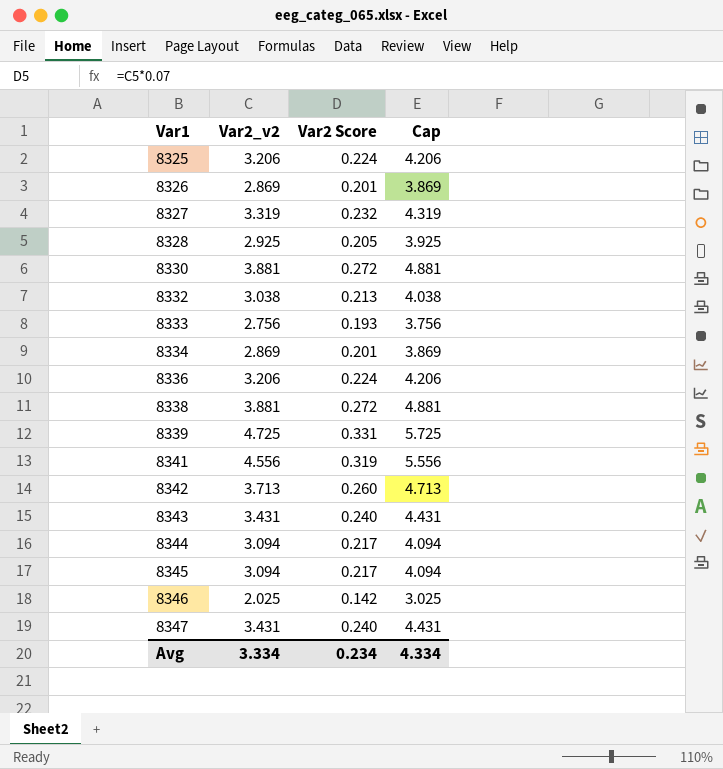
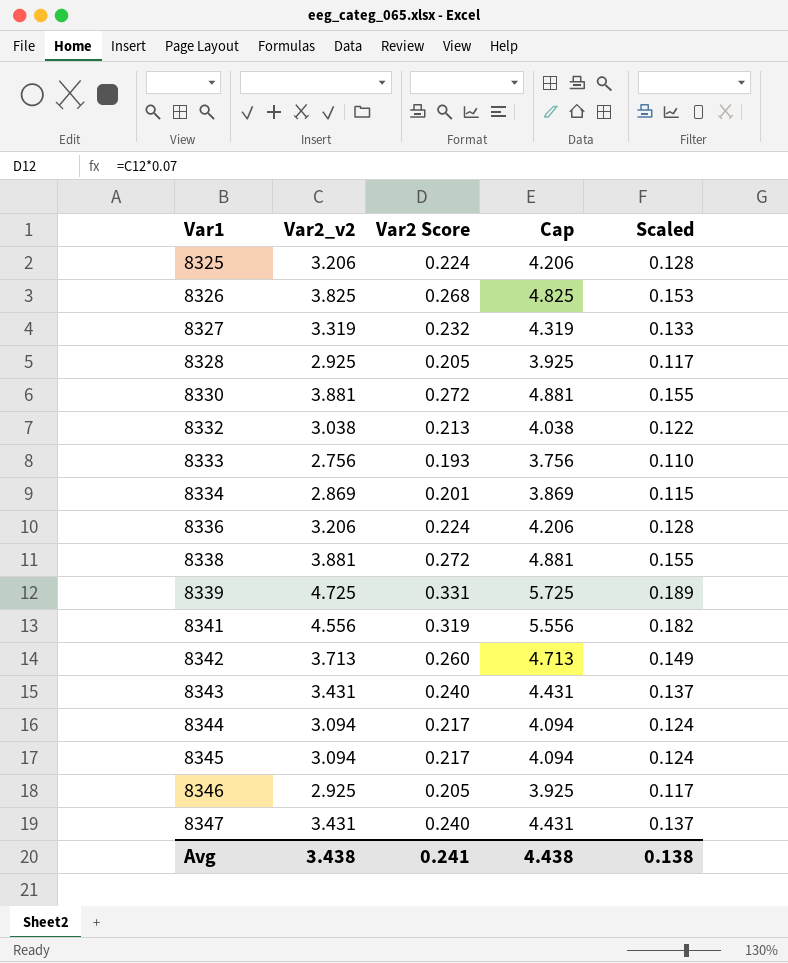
column Scaled | formula: none -> [Var2_v2] * 0.04
8326 | Var2_v2: 2.869 -> 3.825
8326 | Var2 Score: 0.201 -> 0.268
8326 | Cap: 3.869 -> 4.825
8346 | Var2_v2: 2.025 -> 2.925
8346 | Var2 Score: 0.142 -> 0.205
8346 | Cap: 3.025 -> 3.925
Avg | Var2_v2: 3.334 -> 3.438
Avg | Var2 Score: 0.234 -> 0.241
Avg | Cap: 4.334 -> 4.438

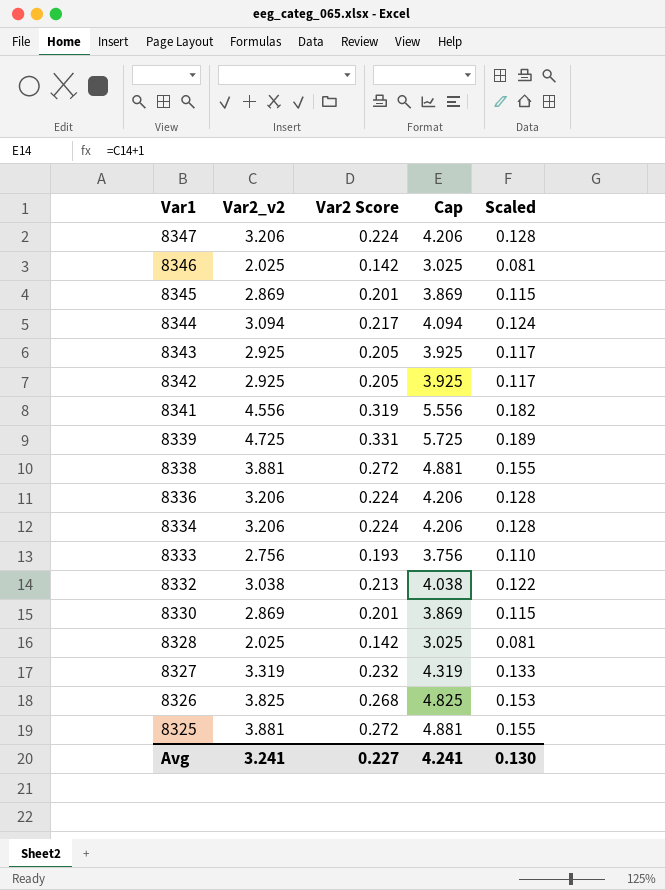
row order: Var1 ascending -> Var1 descending
8347 | Var2_v2: 3.431 -> 3.206
8347 | Var2 Score: 0.240 -> 0.224
8347 | Cap: 4.431 -> 4.206
8347 | Scaled: 0.137 -> 0.128
8346 | Var2_v2: 2.925 -> 2.025
8346 | Var2 Score: 0.205 -> 0.142
8346 | Cap: 3.925 -> 3.025
8346 | Scaled: 0.117 -> 0.081
8345 | Var2_v2: 3.094 -> 2.869
8345 | Var2 Score: 0.217 -> 0.201
8345 | Cap: 4.094 -> 3.869
8345 | Scaled: 0.124 -> 0.115
8343 | Var2_v2: 3.431 -> 2.925
8343 | Var2 Score: 0.240 -> 0.205
8343 | Cap: 4.431 -> 3.925
8343 | Scaled: 0.137 -> 0.117
8342 | Var2_v2: 3.713 -> 2.925
8342 | Var2 Score: 0.260 -> 0.205
8342 | Cap: 4.713 -> 3.925
8342 | Scaled: 0.149 -> 0.117
8334 | Var2_v2: 2.869 -> 3.206
8334 | Var2 Score: 0.201 -> 0.224
8334 | Cap: 3.869 -> 4.206
8334 | Scaled: 0.115 -> 0.128
8330 | Var2_v2: 3.881 -> 2.869
8330 | Var2 Score: 0.272 -> 0.201
8330 | Cap: 4.881 -> 3.869
8330 | Scaled: 0.155 -> 0.115
8328 | Var2_v2: 2.925 -> 2.025
8328 | Var2 Score: 0.205 -> 0.142
8328 | Cap: 3.925 -> 3.025
8328 | Scaled: 0.117 -> 0.081
8325 | Var2_v2: 3.206 -> 3.881
8325 | Var2 Score: 0.224 -> 0.272
8325 | Cap: 4.206 -> 4.881
8325 | Scaled: 0.128 -> 0.155
Avg | Var2_v2: 3.438 -> 3.241
Avg | Var2 Score: 0.241 -> 0.227
Avg | Cap: 4.438 -> 4.241
Avg | Scaled: 0.138 -> 0.130

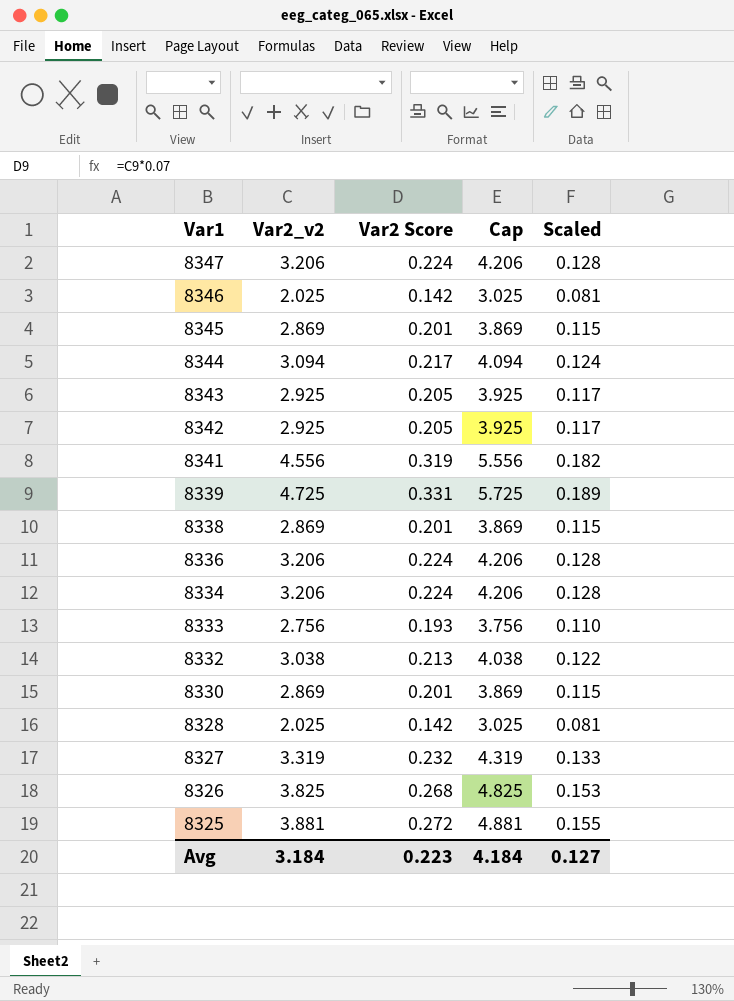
8338 | Var2_v2: 3.881 -> 2.869
8338 | Var2 Score: 0.272 -> 0.201
8338 | Cap: 4.881 -> 3.869
8338 | Scaled: 0.155 -> 0.115
Avg | Var2_v2: 3.241 -> 3.184
Avg | Var2 Score: 0.227 -> 0.223
Avg | Cap: 4.241 -> 4.184
Avg | Scaled: 0.130 -> 0.127

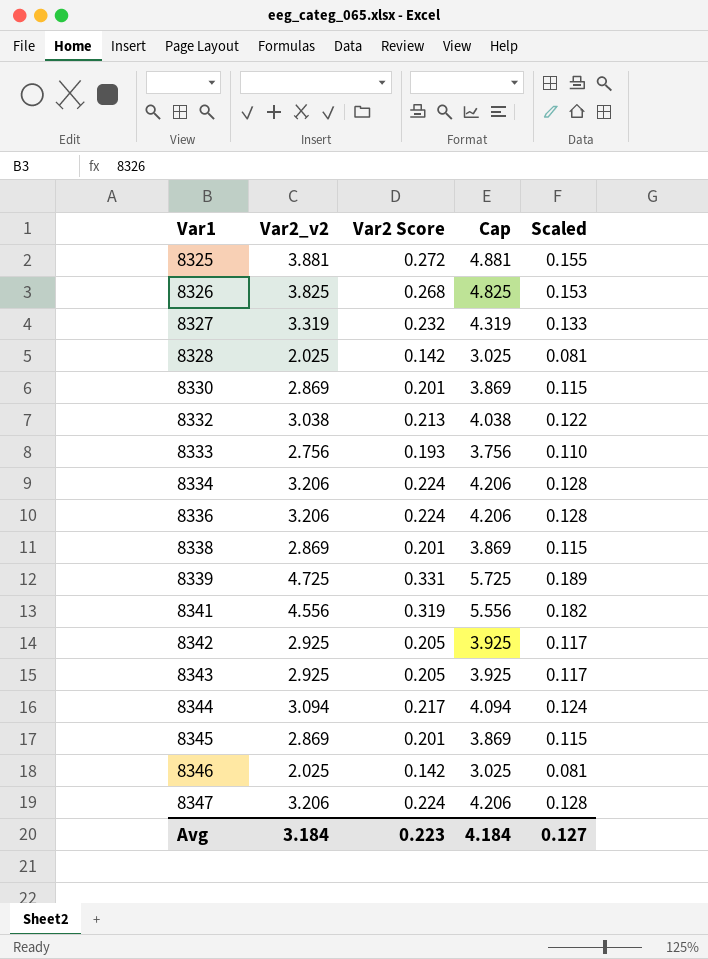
row order: Var1 descending -> Var1 ascending

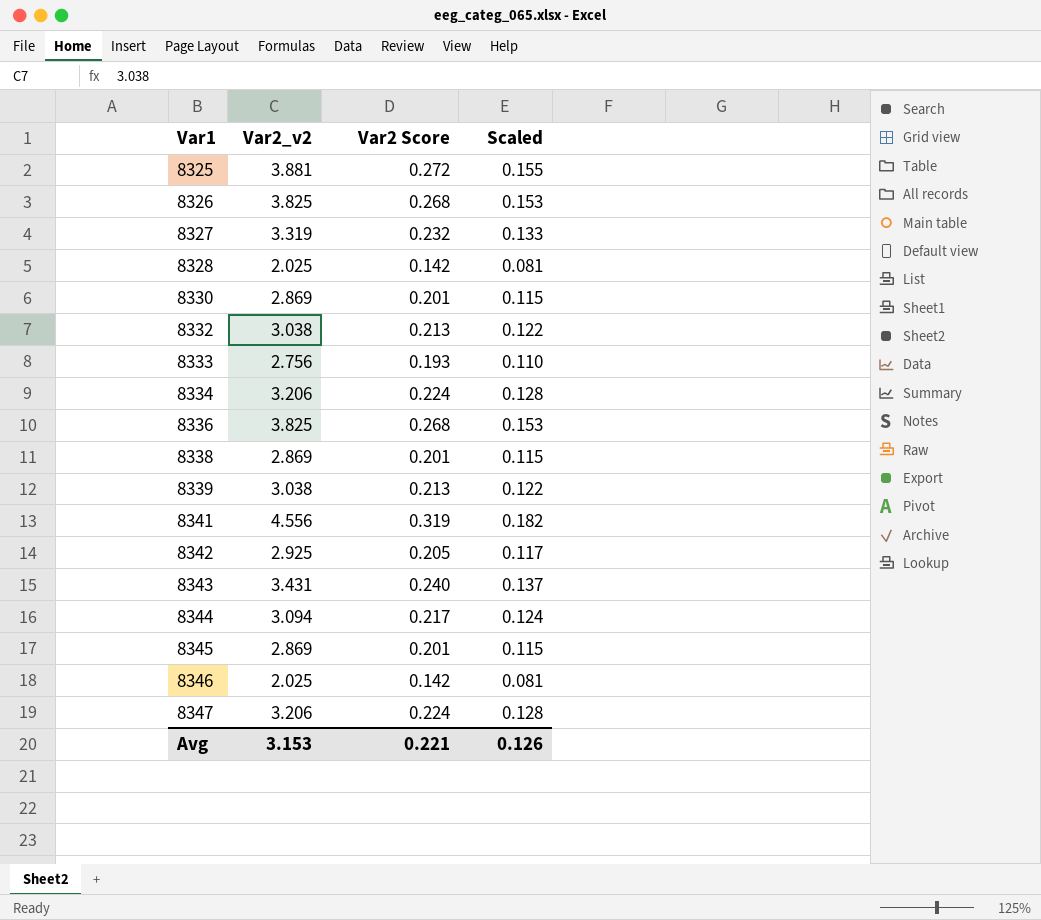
column Cap | formula: [Var2_v2] + 1 -> none
8336 | Var2_v2: 3.206 -> 3.825
8336 | Var2 Score: 0.224 -> 0.268
8336 | Scaled: 0.128 -> 0.153
8339 | Var2_v2: 4.725 -> 3.038
8339 | Var2 Score: 0.331 -> 0.213
8339 | Scaled: 0.189 -> 0.122
8343 | Var2_v2: 2.925 -> 3.431
8343 | Var2 Score: 0.205 -> 0.240
8343 | Scaled: 0.117 -> 0.137
Avg | Var2_v2: 3.184 -> 3.153
Avg | Var2 Score: 0.223 -> 0.221
Avg | Scaled: 0.127 -> 0.126

